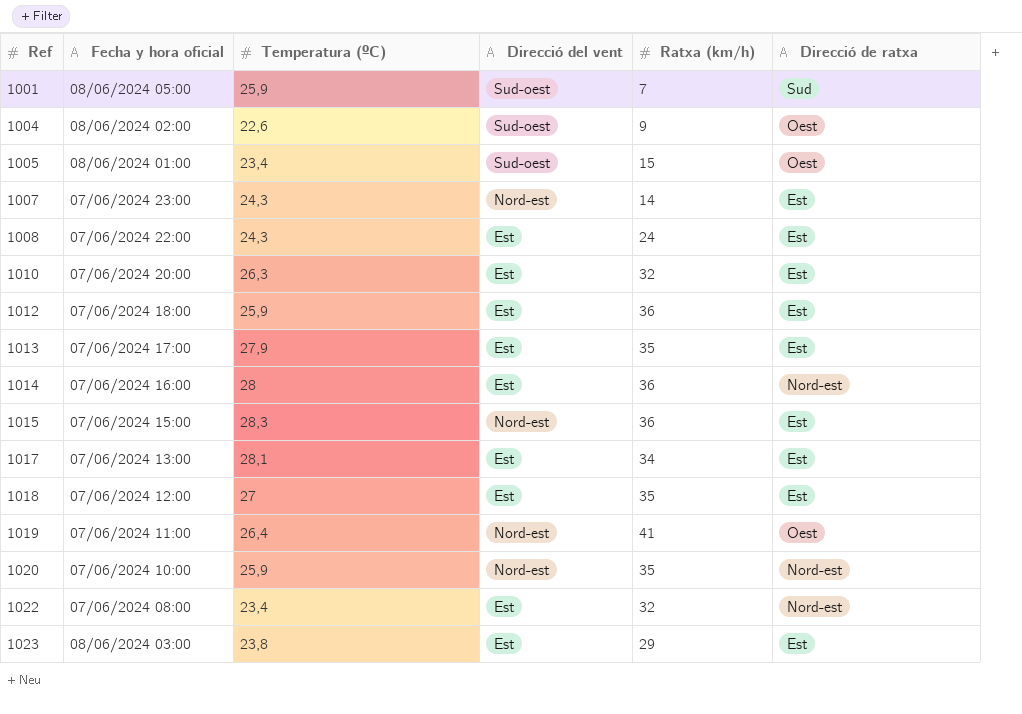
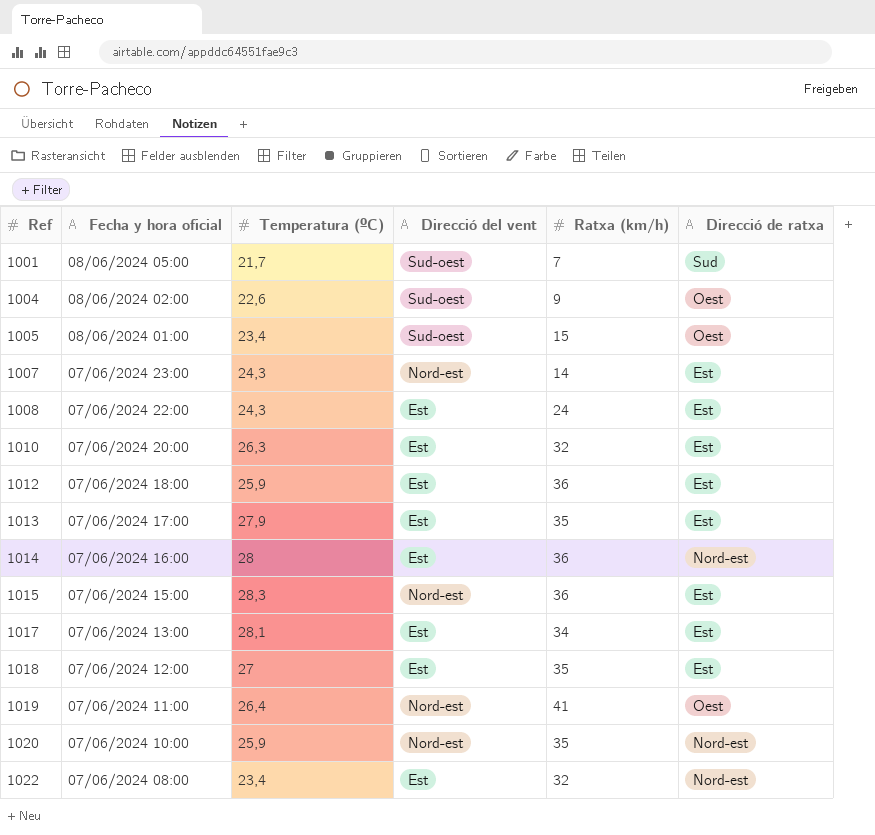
row 1023: 08/06/2024 03:00 | 23,8 | Est | 29 | Est -> none
1001 | Temperatura (ºC): 25,9 -> 21,7

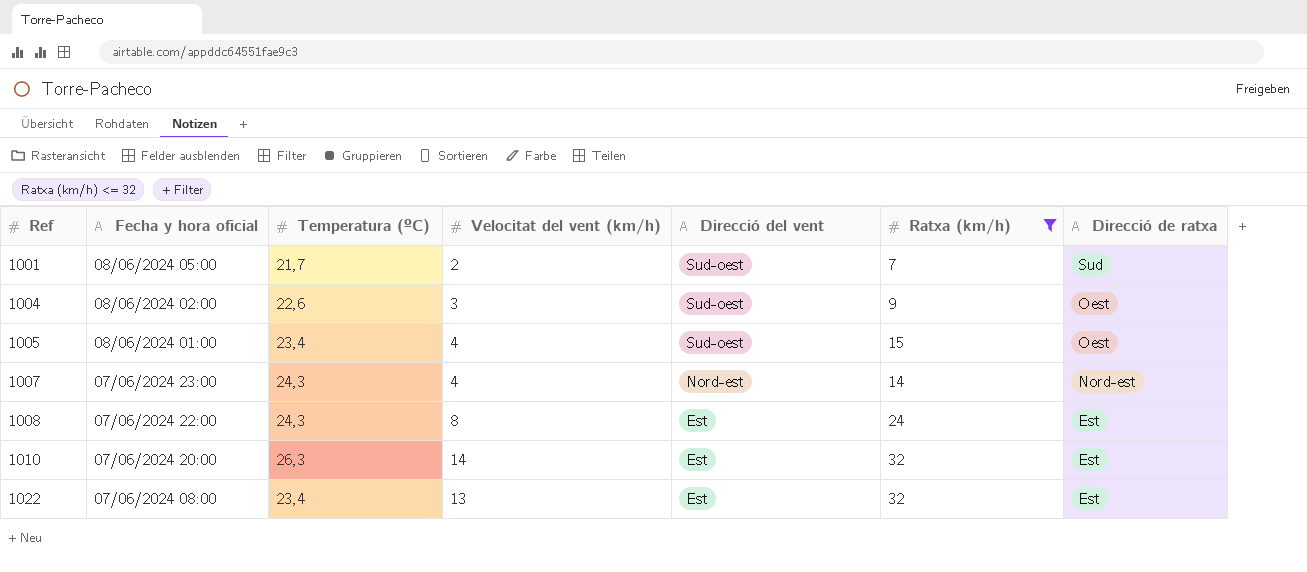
filter: none -> Ratxa (km/h) <= 32
column Velocitat del vent (km/h) | position: none -> 4
1007 | Direcció de ratxa: Est -> Nord-est
1022 | Direcció de ratxa: Nord-est -> Est

